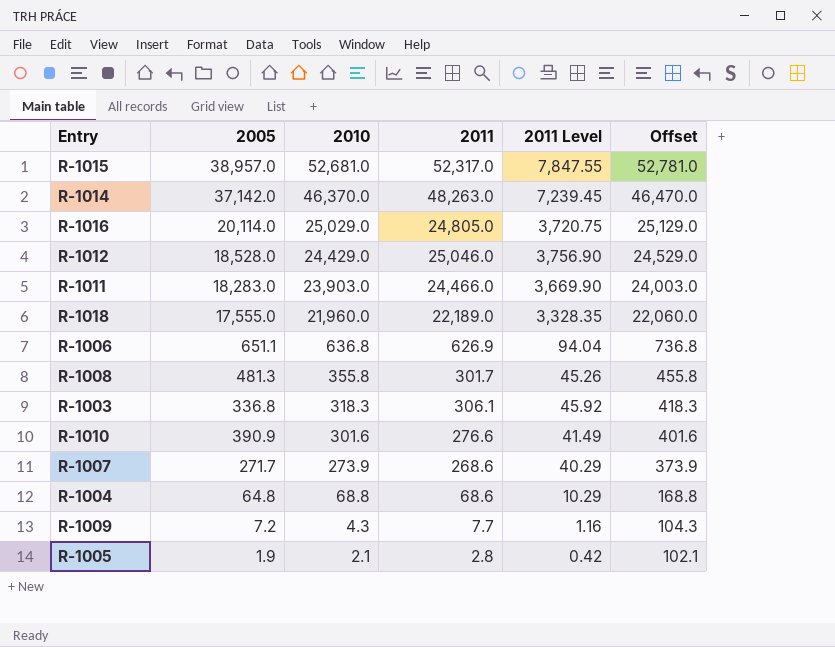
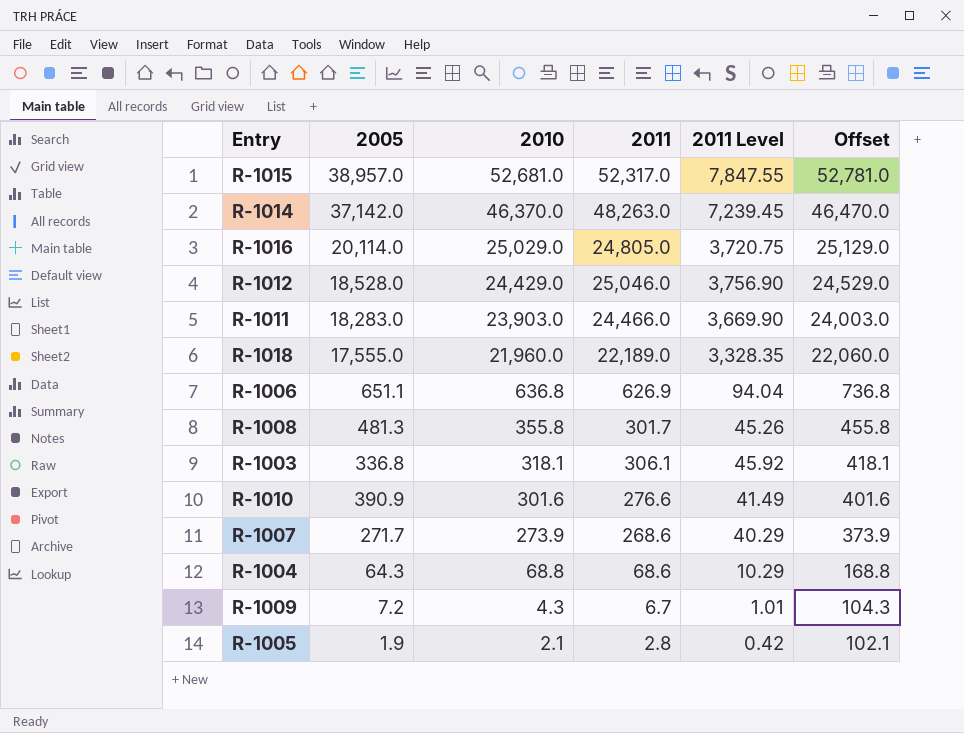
R-1003 | 2010: 318.3 -> 318.1
R-1003 | Offset: 418.3 -> 418.1
R-1004 | 2005: 64.8 -> 64.3
R-1009 | 2011: 7.7 -> 6.7
R-1009 | 2011 Level: 1.16 -> 1.01

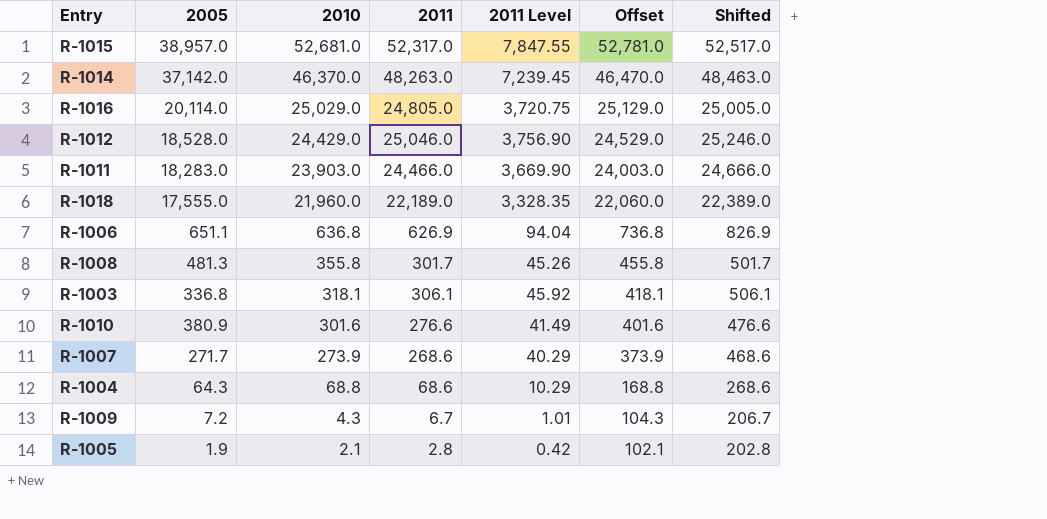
column Shifted | formula: none -> [2011] + 200
R-1010 | 2005: 390.9 -> 380.9

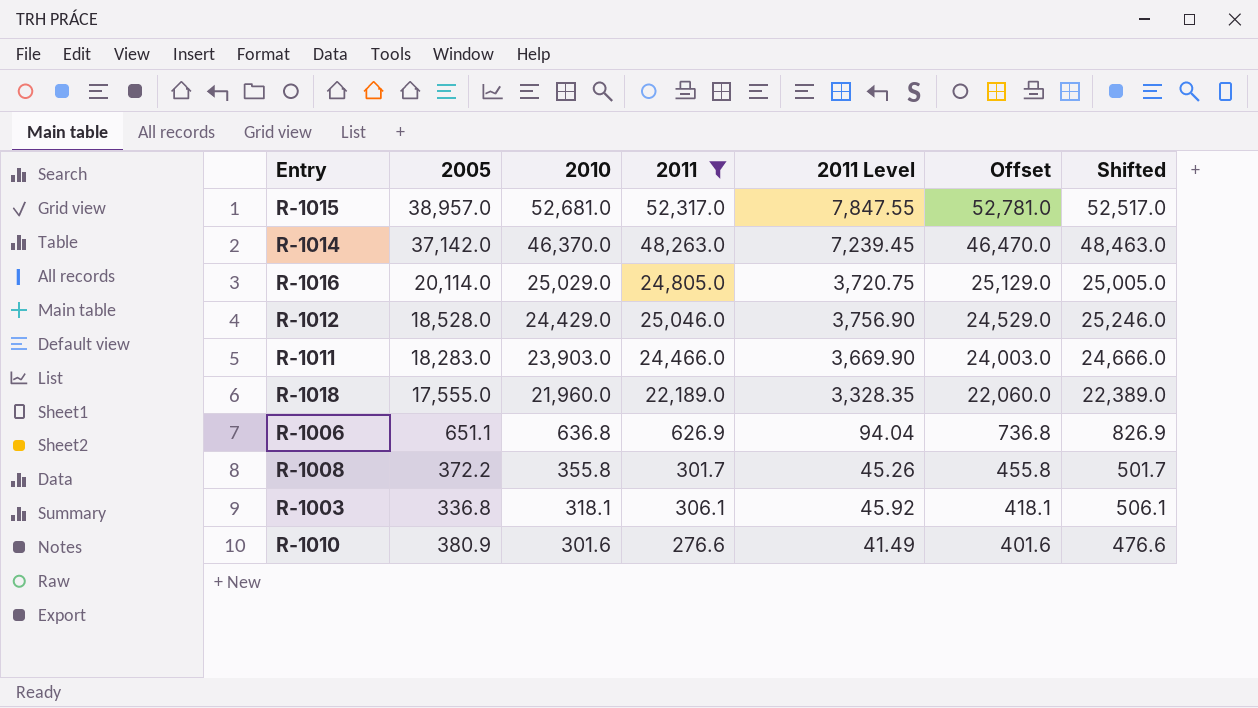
filter: none -> 2011 >= 276.6
R-1008 | 2005: 481.3 -> 372.2

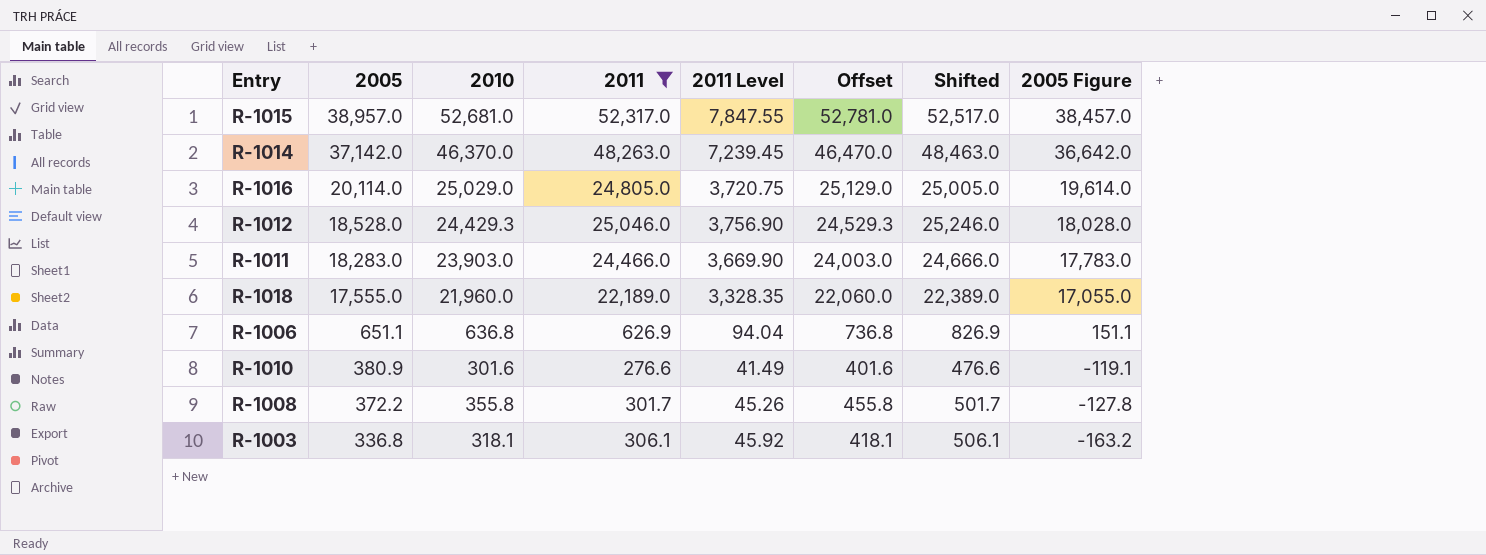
row order: 2010 descending -> 2005 descending
column 2005 Figure | formula: none -> [2005] - 500
R-1012 | 2010: 24,429.0 -> 24,429.3
R-1012 | Offset: 24,529.0 -> 24,529.3

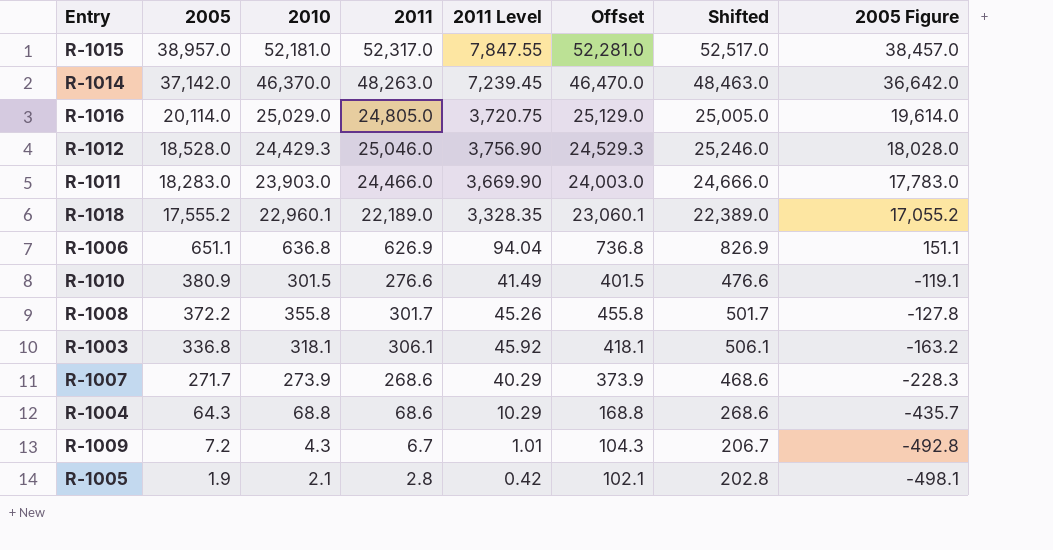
filter: 2011 >= 276.6 -> none
R-1015 | 2010: 52,681.0 -> 52,181.0
R-1015 | Offset: 52,781.0 -> 52,281.0
R-1018 | 2005: 17,555.0 -> 17,555.2
R-1018 | 2010: 21,960.0 -> 22,960.1
R-1018 | Offset: 22,060.0 -> 23,060.1
R-1018 | 2005 Figure: 17,055.0 -> 17,055.2
R-1010 | 2010: 301.6 -> 301.5
R-1010 | Offset: 401.6 -> 401.5

